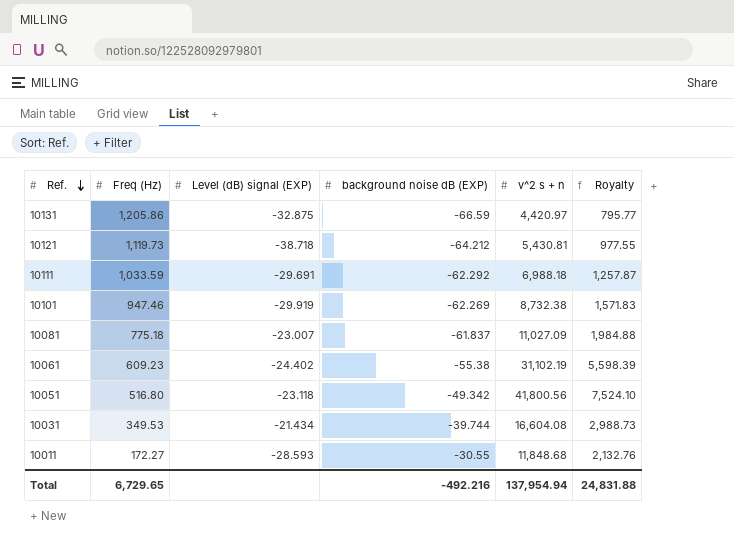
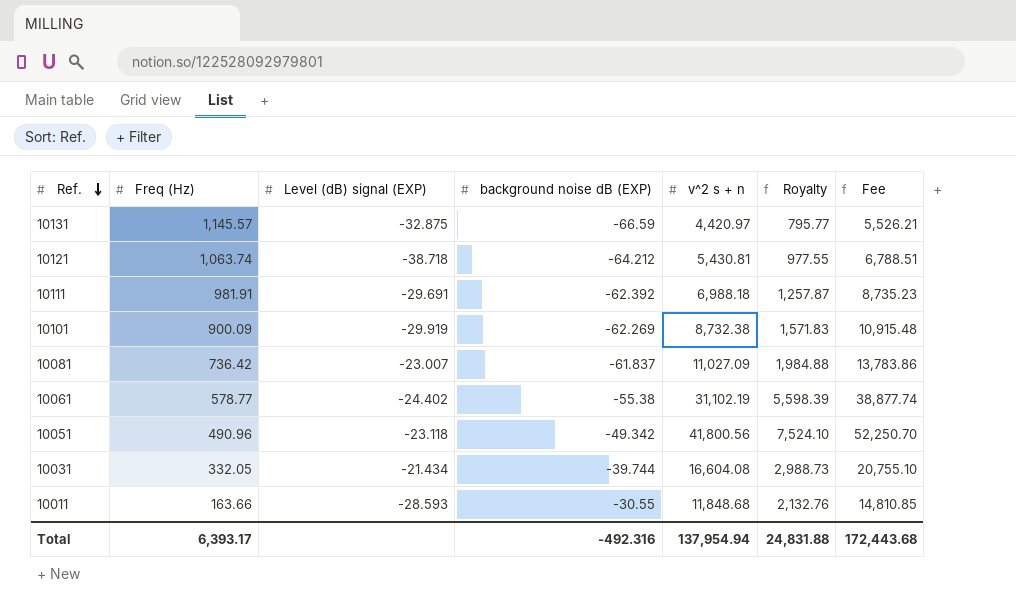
column Fee | formula: none -> [v^2 s + n] * 1.25
10131 | Freq (Hz): 1,205.86 -> 1,145.57
10121 | Freq (Hz): 1,119.73 -> 1,063.74
10111 | Freq (Hz): 1,033.59 -> 981.91
10111 | background noise dB (EXP): -62.292 -> -62.392
10101 | Freq (Hz): 947.46 -> 900.09
10081 | Freq (Hz): 775.18 -> 736.42
10061 | Freq (Hz): 609.23 -> 578.77
10051 | Freq (Hz): 516.80 -> 490.96
10031 | Freq (Hz): 349.53 -> 332.05
10011 | Freq (Hz): 172.27 -> 163.66
Total | Freq (Hz): 6,729.65 -> 6,393.17
Total | background noise dB (EXP): -492.216 -> -492.316

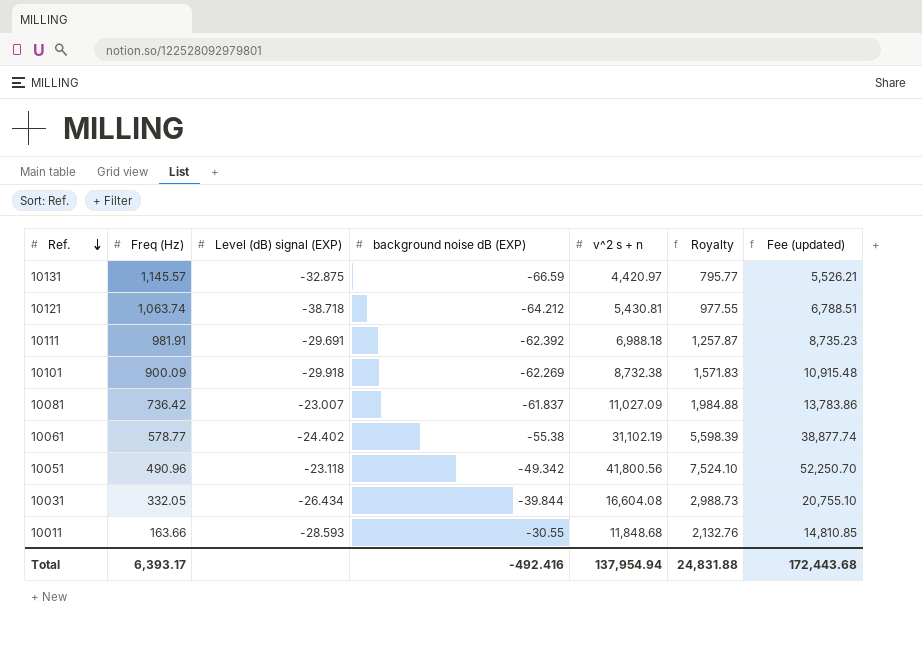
column name: Fee -> Fee (updated)
10101 | Level (dB) signal (EXP): -29.919 -> -29.918
10031 | Level (dB) signal (EXP): -21.434 -> -26.434
10031 | background noise dB (EXP): -39.744 -> -39.844
Total | background noise dB (EXP): -492.316 -> -492.416

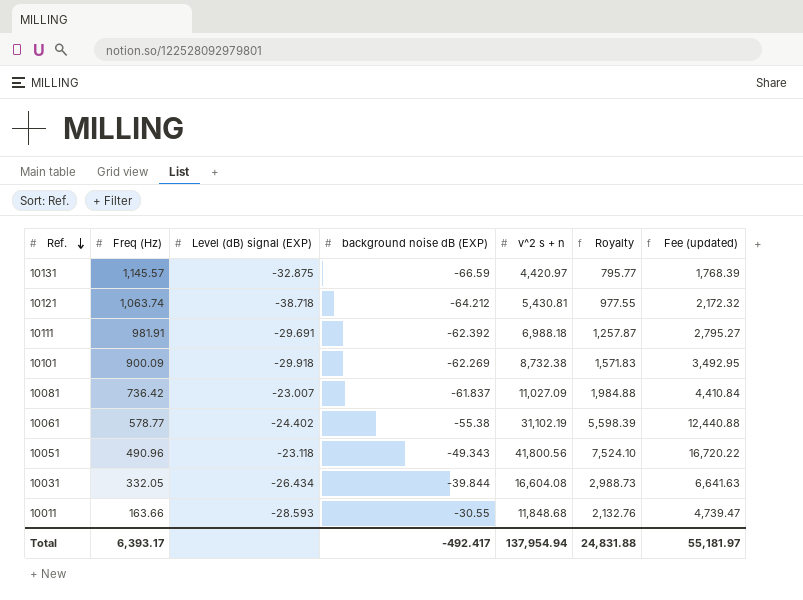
column Fee (updated) | formula: [v^2 s + n] * 1.25 -> [v^2 s + n] * 0.4
10051 | background noise dB (EXP): -49.342 -> -49.343
Total | background noise dB (EXP): -492.416 -> -492.417
Total | Fee (updated): 172,443.68 -> 55,181.97

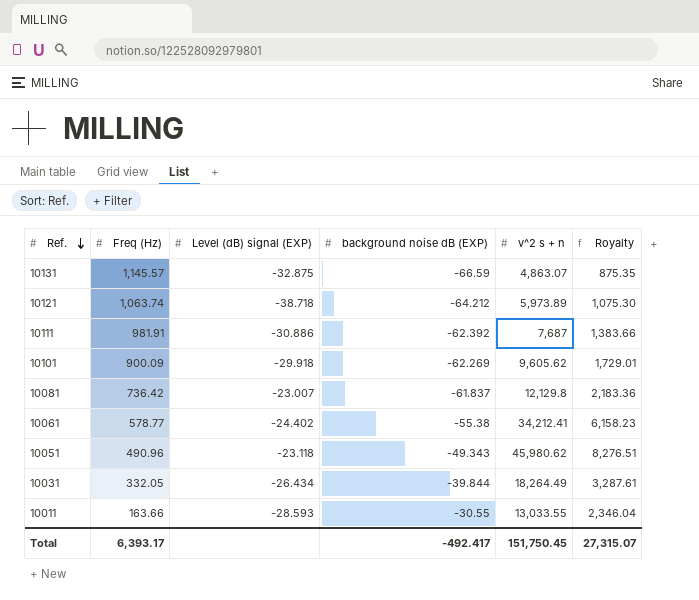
column Fee (updated) | formula: [v^2 s + n] * 0.4 -> none
10131 | v^2 s + n: 4,420.97 -> 4,863.07
10131 | Royalty: 795.77 -> 875.35
10121 | v^2 s + n: 5,430.81 -> 5,973.89
10121 | Royalty: 977.55 -> 1,075.30
10111 | Level (dB) signal (EXP): -29.691 -> -30.886
10111 | v^2 s + n: 6,988.18 -> 7,687
10111 | Royalty: 1,257.87 -> 1,383.66
10101 | v^2 s + n: 8,732.38 -> 9,605.62
10101 | Royalty: 1,571.83 -> 1,729.01
10081 | v^2 s + n: 11,027.09 -> 12,129.8
10081 | Royalty: 1,984.88 -> 2,183.36
10061 | v^2 s + n: 31,102.19 -> 34,212.41
10061 | Royalty: 5,598.39 -> 6,158.23
10051 | v^2 s + n: 41,800.56 -> 45,980.62
10051 | Royalty: 7,524.10 -> 8,276.51
10031 | v^2 s + n: 16,604.08 -> 18,264.49
10031 | Royalty: 2,988.73 -> 3,287.61
10011 | v^2 s + n: 11,848.68 -> 13,033.55
10011 | Royalty: 2,132.76 -> 2,346.04
Total | v^2 s + n: 137,954.94 -> 151,750.45
Total | Royalty: 24,831.88 -> 27,315.07

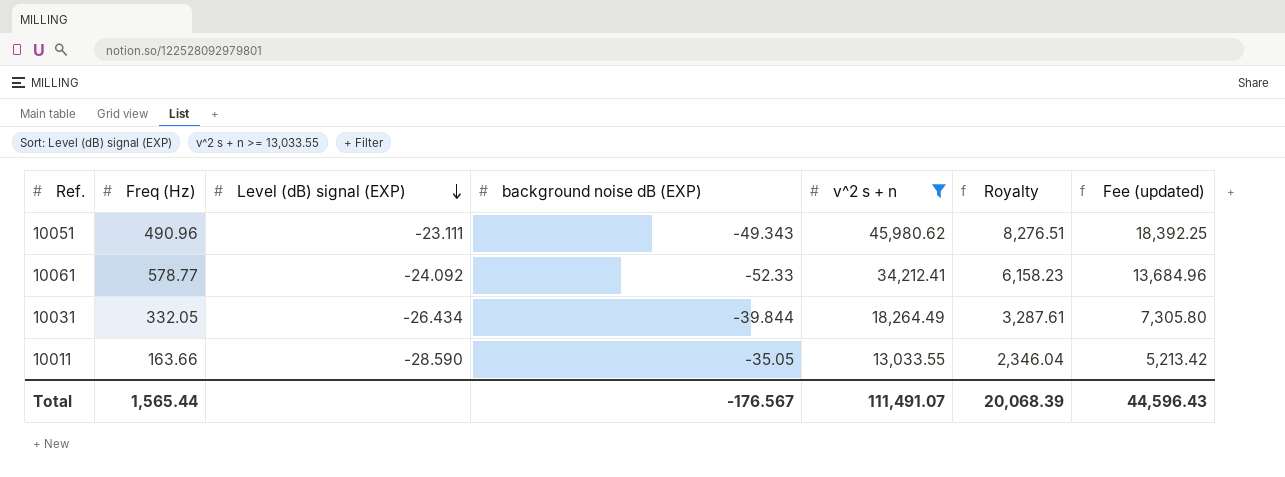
filter: none -> v^2 s + n >= 13,033.55
row order: Ref. descending -> Level (dB) signal (EXP) descending
column Fee (updated) | formula: none -> [v^2 s + n] * 0.4
10051 | Level (dB) signal (EXP): -23.118 -> -23.111
10061 | Level (dB) signal (EXP): -24.402 -> -24.092
10061 | background noise dB (EXP): -55.38 -> -52.33
10011 | Level (dB) signal (EXP): -28.593 -> -28.590
10011 | background noise dB (EXP): -30.55 -> -35.05
Total | Freq (Hz): 6,393.17 -> 1,565.44
Total | background noise dB (EXP): -492.417 -> -176.567
Total | v^2 s + n: 151,750.45 -> 111,491.07
Total | Royalty: 27,315.07 -> 20,068.39

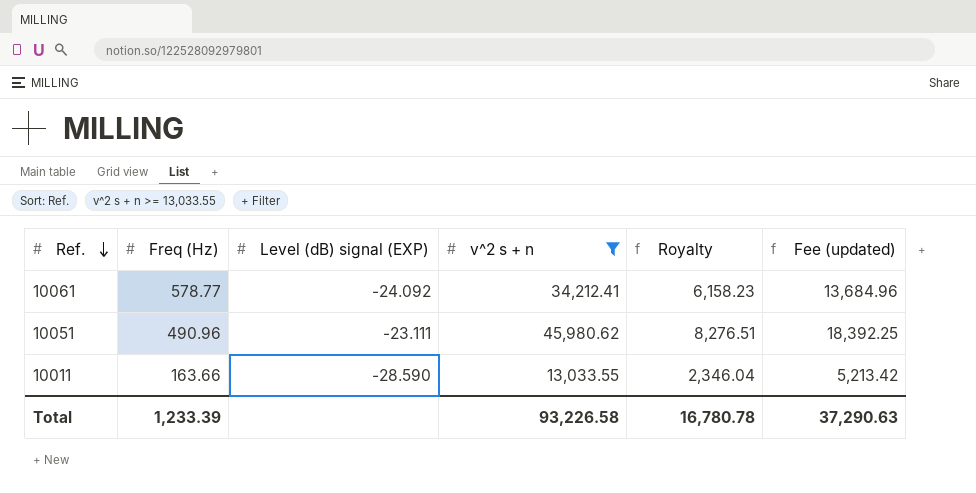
row order: Level (dB) signal (EXP) descending -> Ref. descending
column background noise dB (EXP) | position: 4 -> none
row 10031: 332.05 | -26.434 | -39.844 | 18,264.49 | 3,287.61 | 7,305.80 -> none
Total | Freq (Hz): 1,565.44 -> 1,233.39
Total | v^2 s + n: 111,491.07 -> 93,226.58
Total | Royalty: 20,068.39 -> 16,780.78
Total | Fee (updated): 44,596.43 -> 37,290.63

